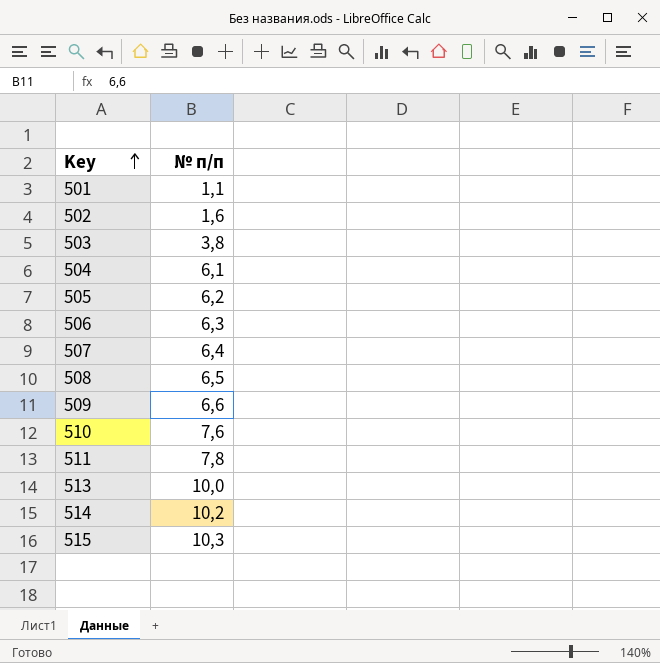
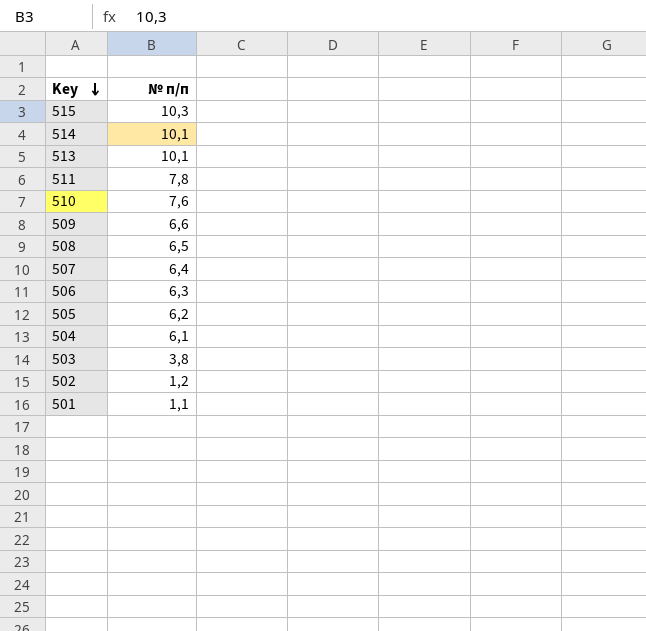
row order: Key ascending -> Key descending
514 | № п/п: 10,2 -> 10,1
513 | № п/п: 10,0 -> 10,1
502 | № п/п: 1,6 -> 1,2

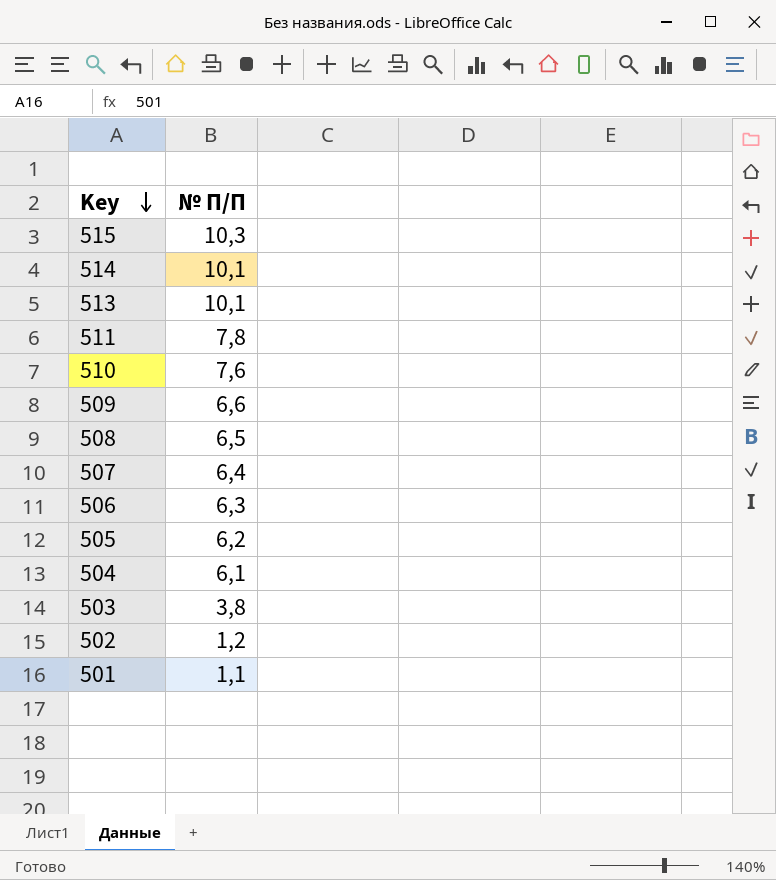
column name: № п/п -> № П/П

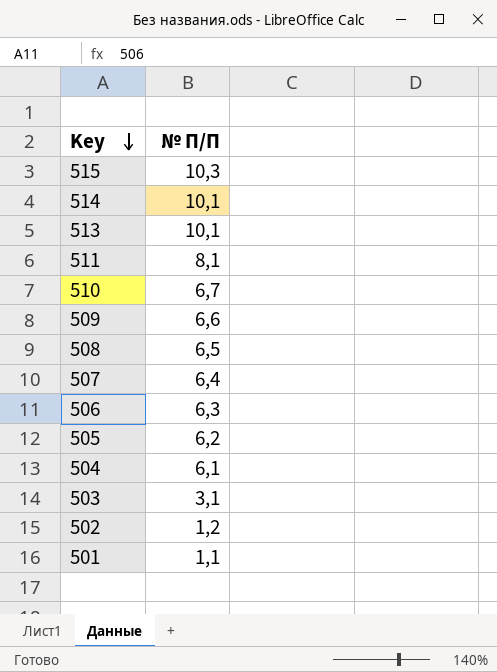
511 | № П/П: 7,8 -> 8,1
510 | № П/П: 7,6 -> 6,7
503 | № П/П: 3,8 -> 3,1

